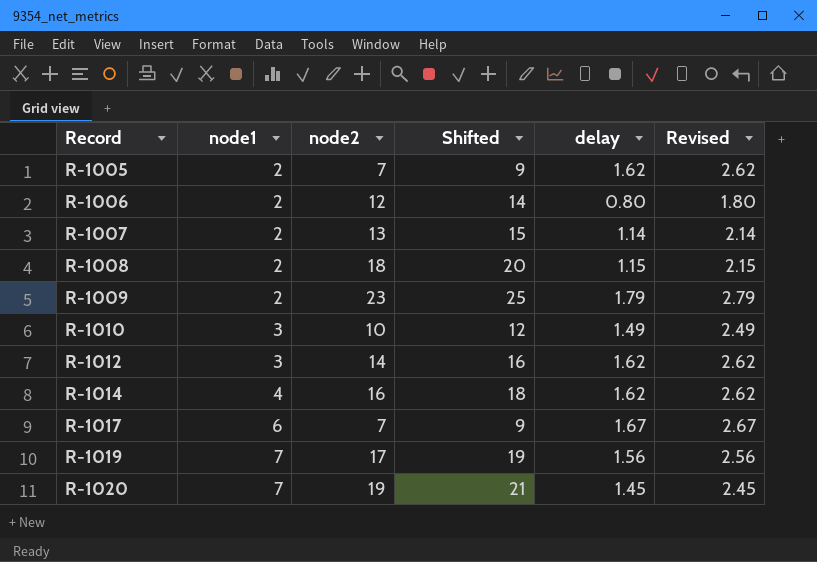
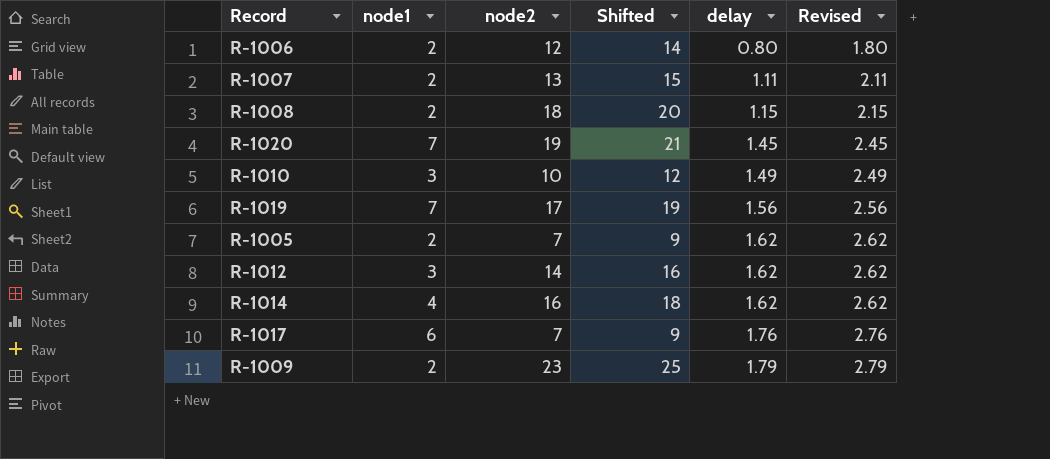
row order: Record ascending -> delay ascending
R-1007 | delay: 1.14 -> 1.11
R-1007 | Revised: 2.14 -> 2.11
R-1017 | delay: 1.67 -> 1.76
R-1017 | Revised: 2.67 -> 2.76

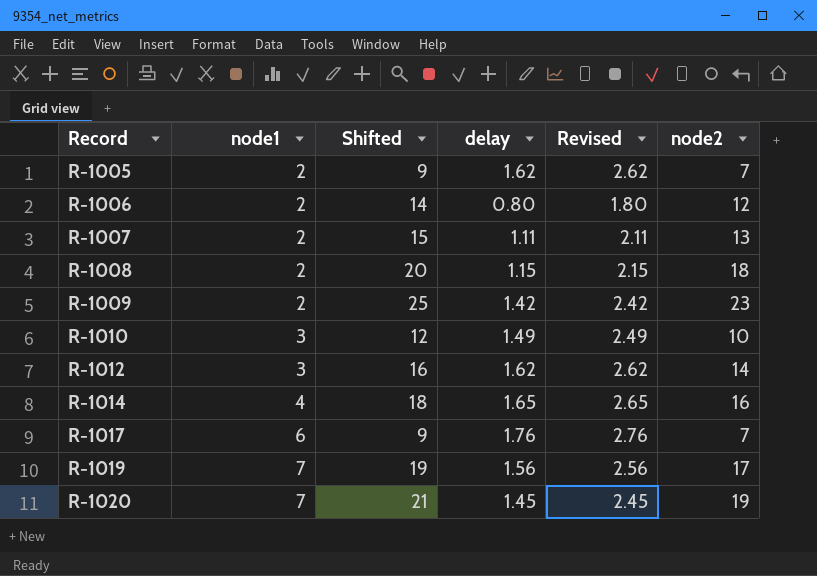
row order: delay ascending -> Record ascending
column node2 | position: 3 -> 6
R-1009 | delay: 1.79 -> 1.42
R-1009 | Revised: 2.79 -> 2.42
R-1014 | delay: 1.62 -> 1.65
R-1014 | Revised: 2.62 -> 2.65

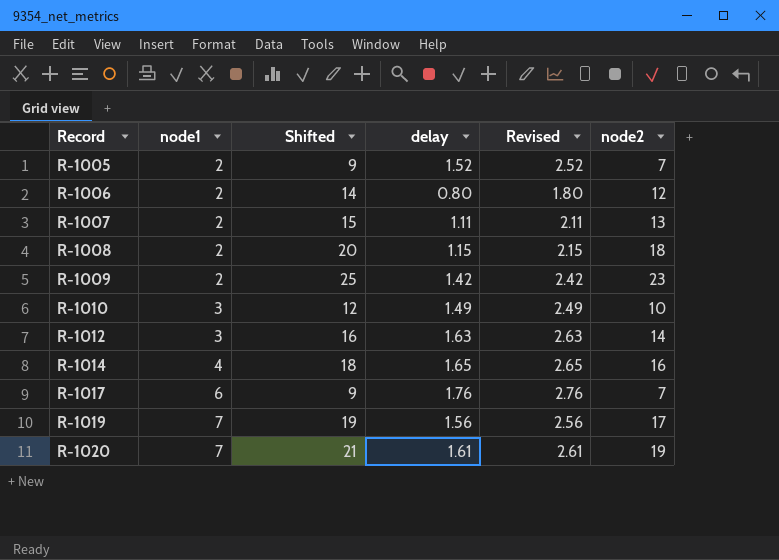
R-1005 | delay: 1.62 -> 1.52
R-1005 | Revised: 2.62 -> 2.52
R-1012 | delay: 1.62 -> 1.63
R-1012 | Revised: 2.62 -> 2.63
R-1020 | delay: 1.45 -> 1.61
R-1020 | Revised: 2.45 -> 2.61

